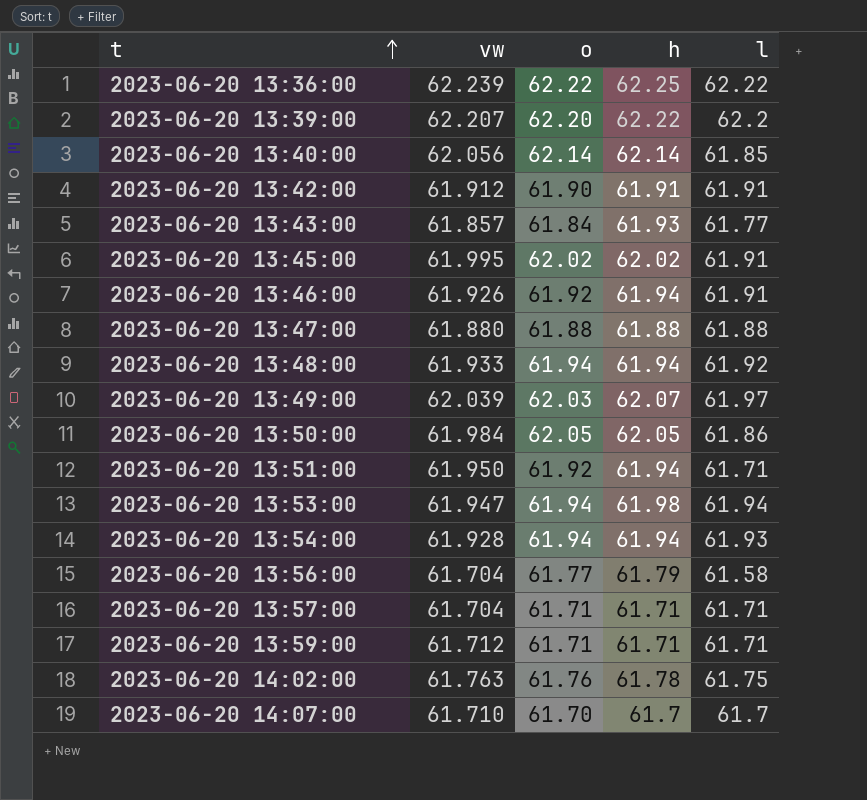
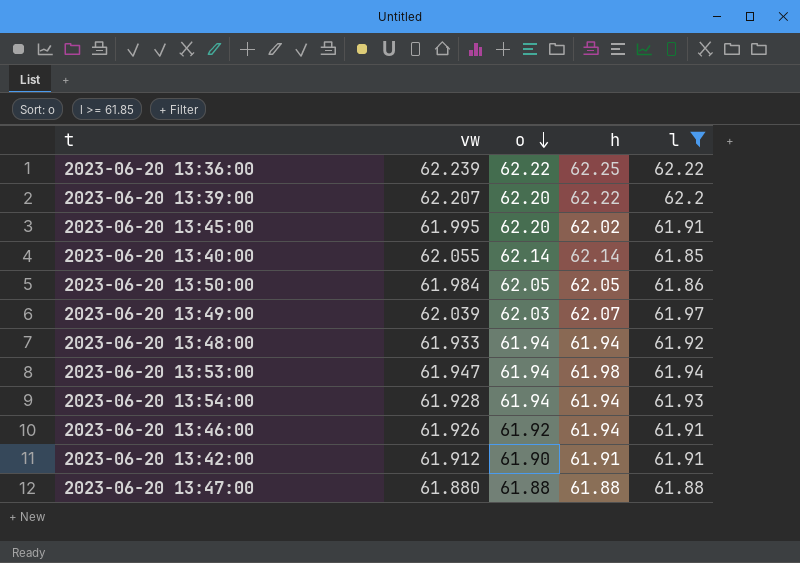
filter: none -> l >= 61.85
row order: t ascending -> o descending
2023-06-20 13:45:00 | o: 62.02 -> 62.20
2023-06-20 13:40:00 | vw: 62.056 -> 62.055

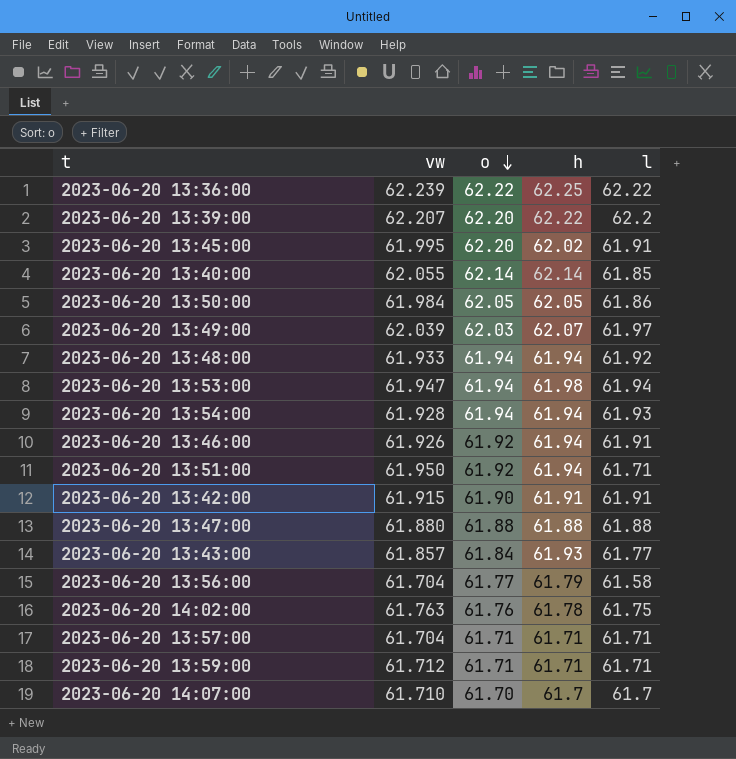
filter: l >= 61.85 -> none
2023-06-20 13:42:00 | vw: 61.912 -> 61.915

